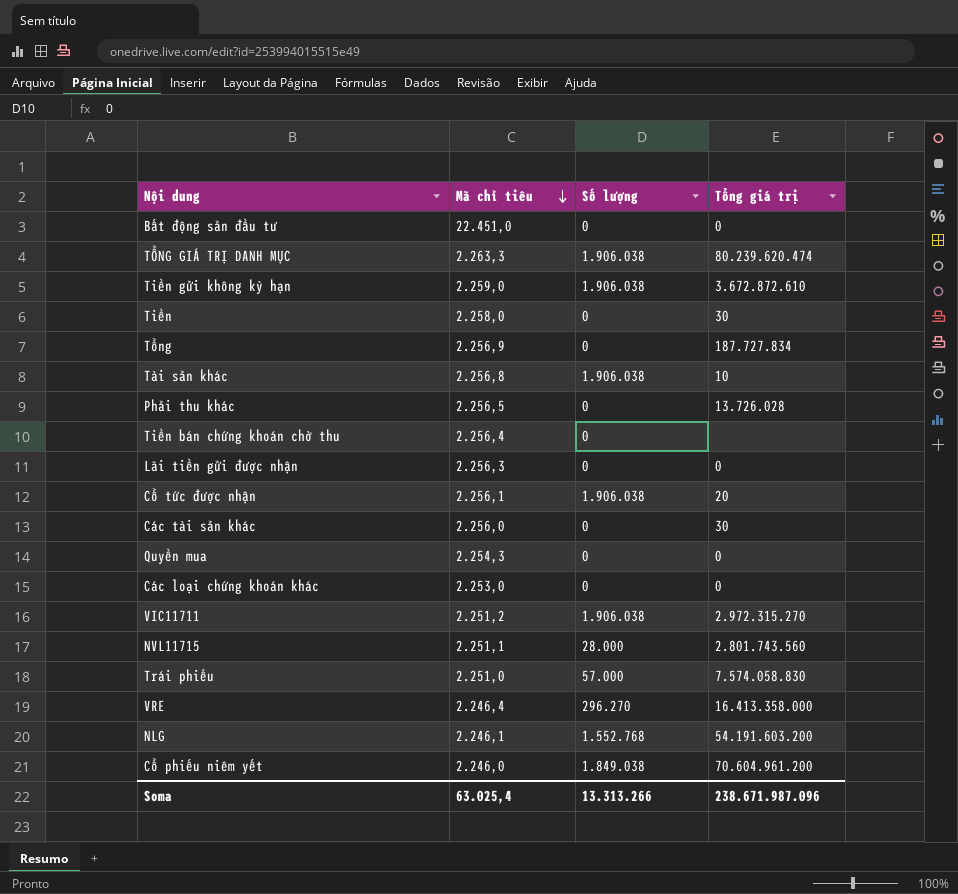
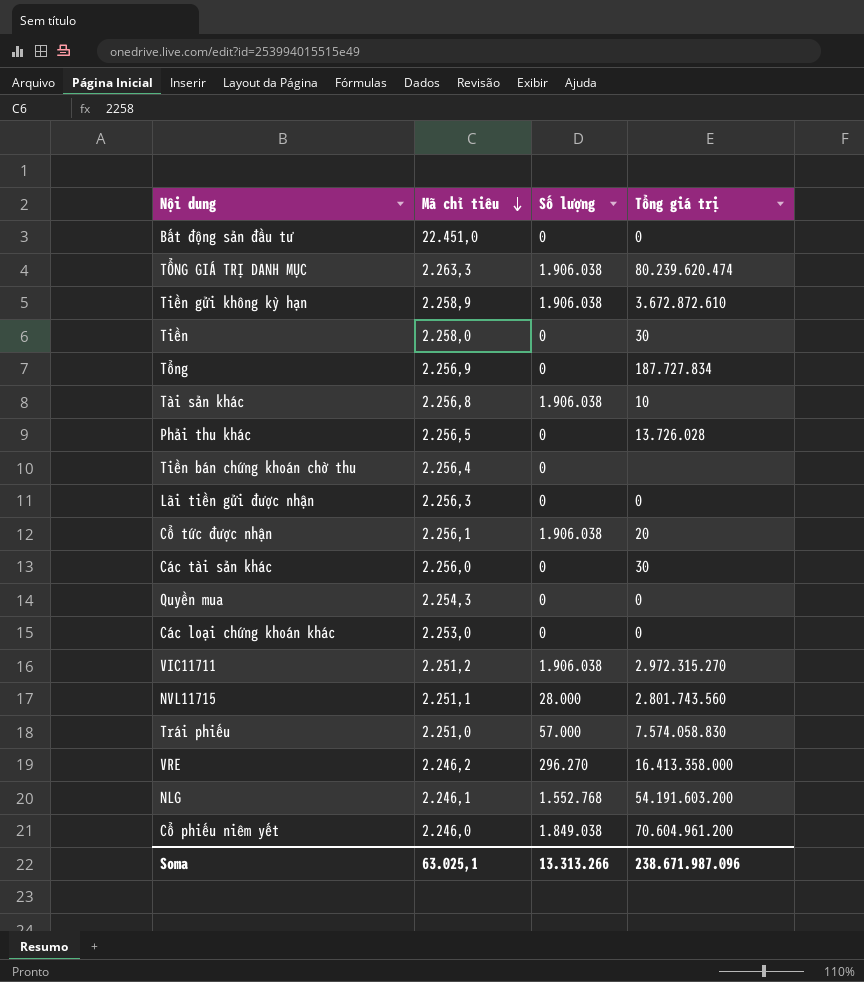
Tiền gửi không kỳ hạn | Mã chỉ tiêu: 2.259,0 -> 2.258,9
VRE | Mã chỉ tiêu: 2.246,4 -> 2.246,2
Soma | Mã chỉ tiêu: 63.025,4 -> 63.025,1

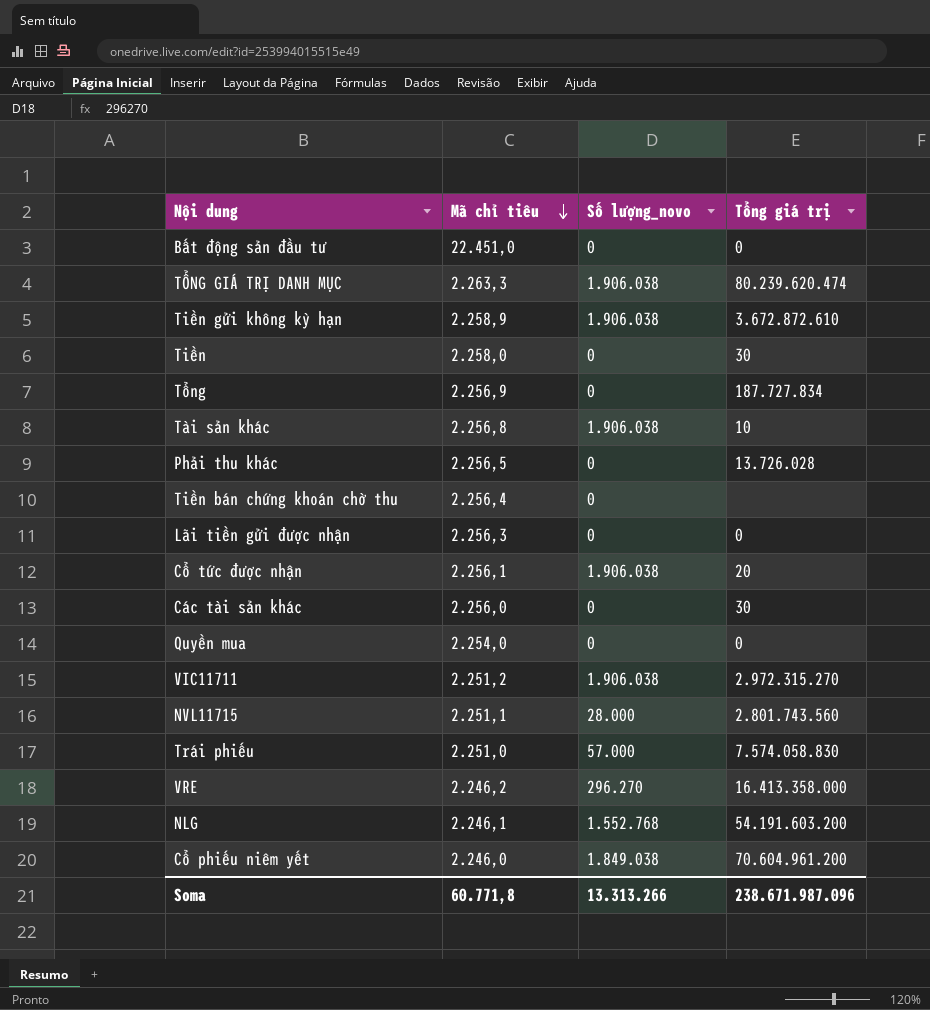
column name: Số lượng -> Số lượng_novo
row Các loại chứng khoán khác: 2.253,0 | 0 | 0 -> none
Quyền mua | Mã chỉ tiêu: 2.254,3 -> 2.254,0
Soma | Mã chỉ tiêu: 63.025,1 -> 60.771,8

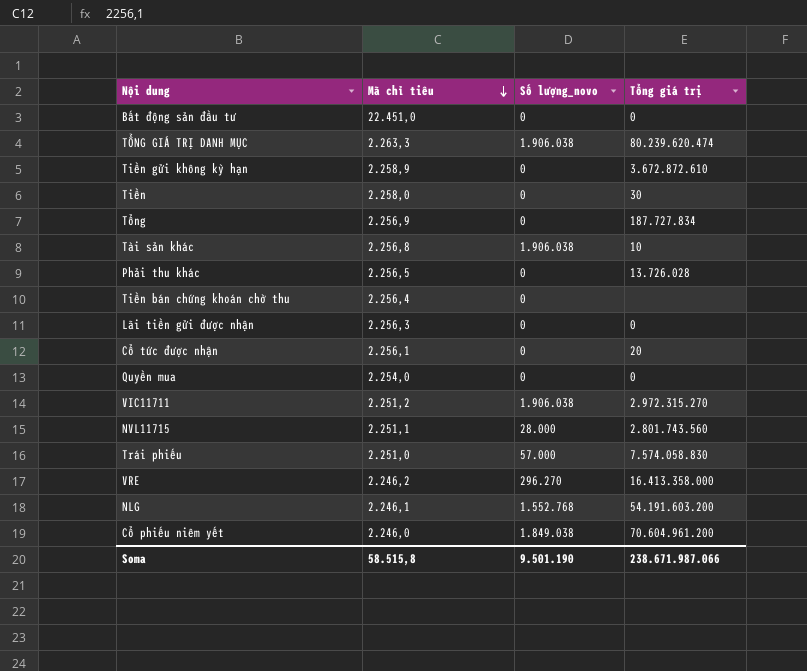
row Các tài sản khác: 2.256,0 | 0 | 30 -> none
Tiền gửi không kỳ hạn | Số lượng_novo: 1.906.038 -> 0
Cổ tức được nhận | Số lượng_novo: 1.906.038 -> 0
Soma | Mã chỉ tiêu: 60.771,8 -> 58.515,8
Soma | Số lượng_novo: 13.313.266 -> 9.501.190
Soma | Tổng giá trị: 238.671.987.096 -> 238.671.987.066

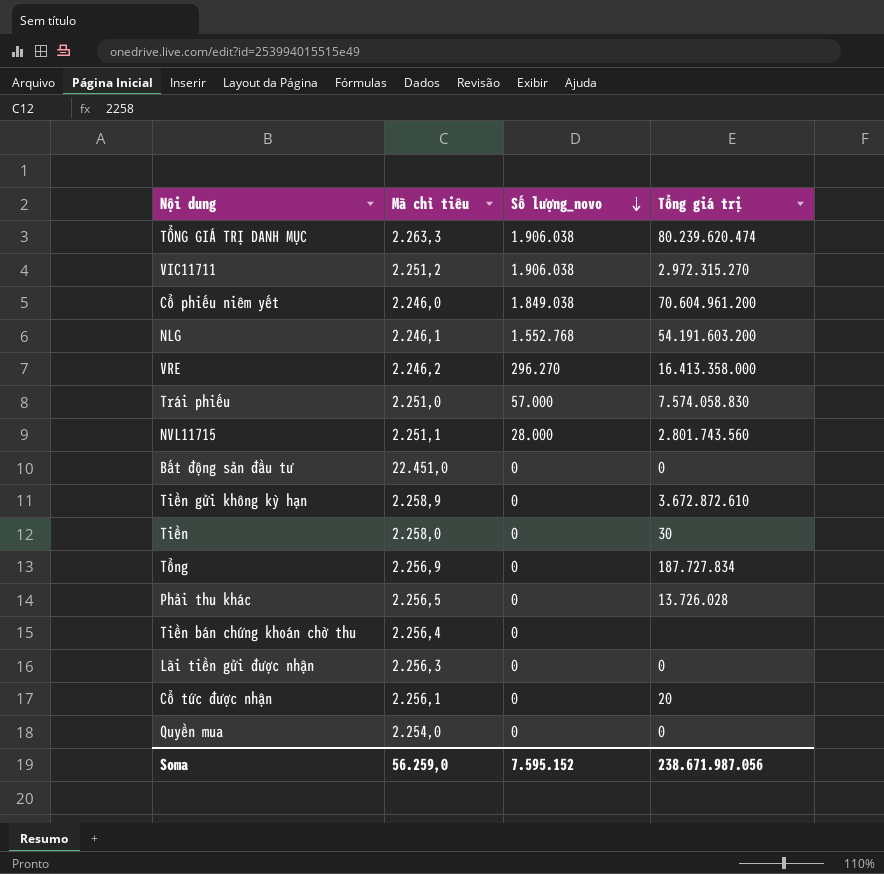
row order: Mã chỉ tiêu descending -> Số lượng_novo descending
row Tài sản khác: 2.256,8 | 1.906.038 | 10 -> none
Soma | Mã chỉ tiêu: 58.515,8 -> 56.259,0
Soma | Số lượng_novo: 9.501.190 -> 7.595.152
Soma | Tổng giá trị: 238.671.987.066 -> 238.671.987.056

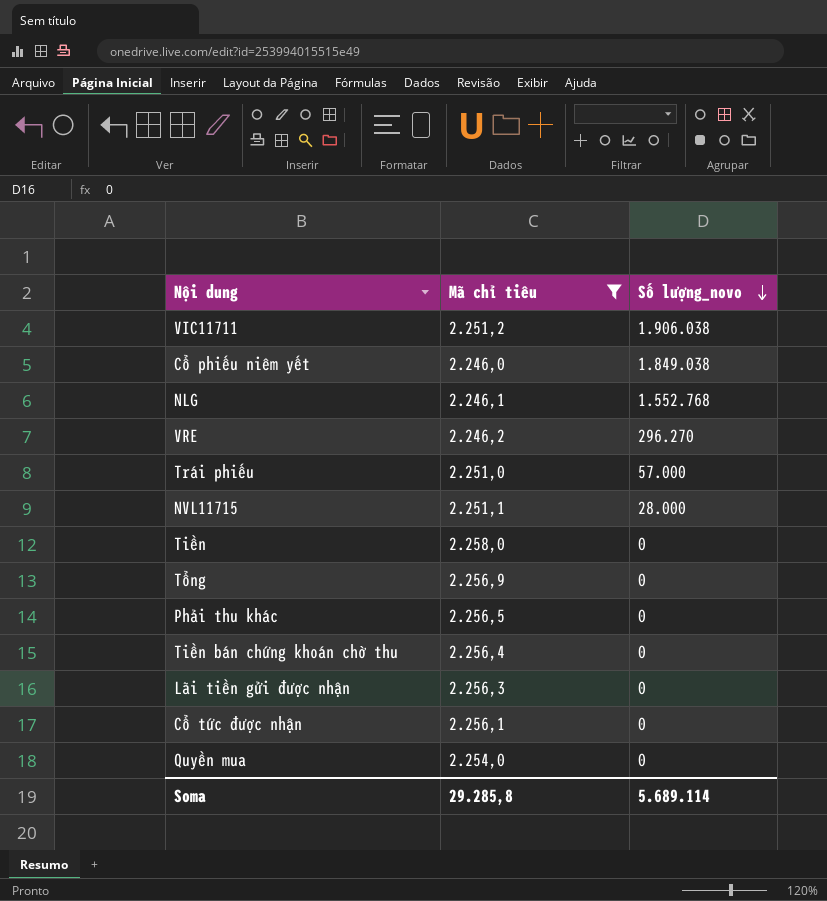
filter: none -> Mã chỉ tiêu <= 2.258,0
column Tổng giá trị | position: 4 -> none
Soma | Mã chỉ tiêu: 56.259,0 -> 29.285,8
Soma | Số lượng_novo: 7.595.152 -> 5.689.114

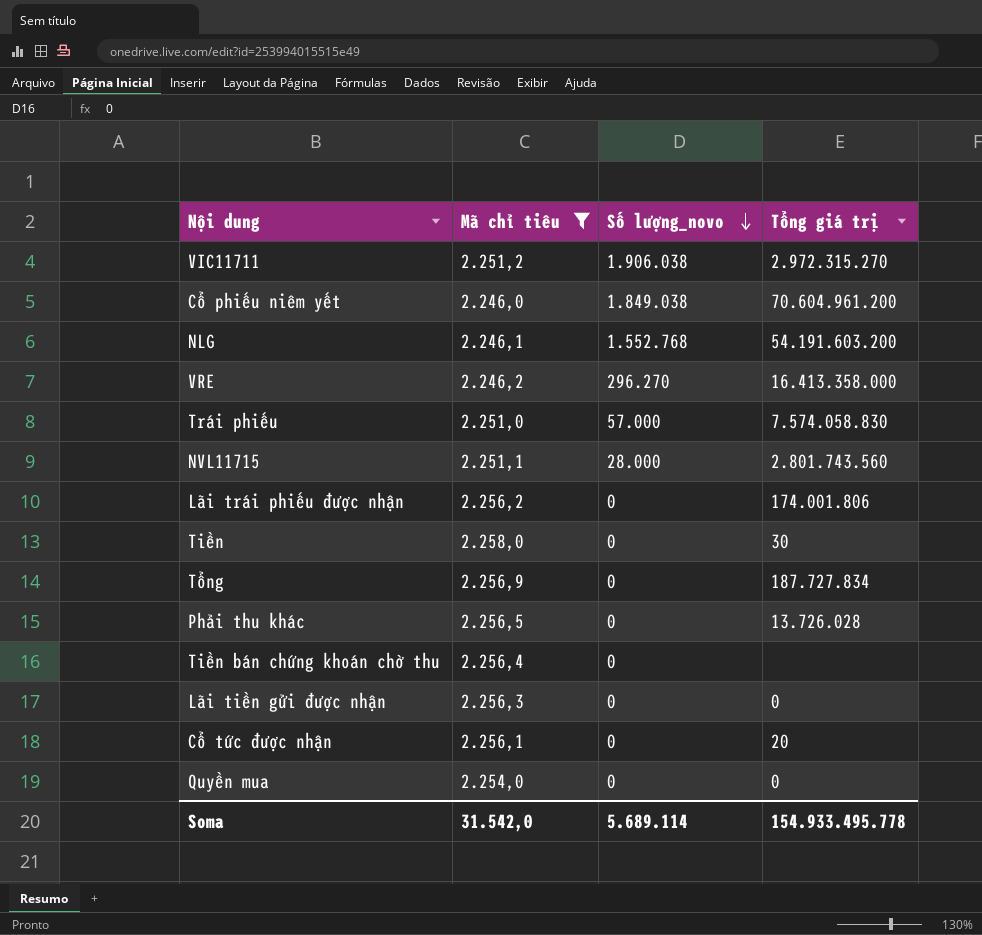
column Tổng giá trị | position: none -> 4
row Lãi trái phiếu được nhận: none -> 2.256,2 | 0 | 174.001.806
Soma | Mã chỉ tiêu: 29.285,8 -> 31.542,0

